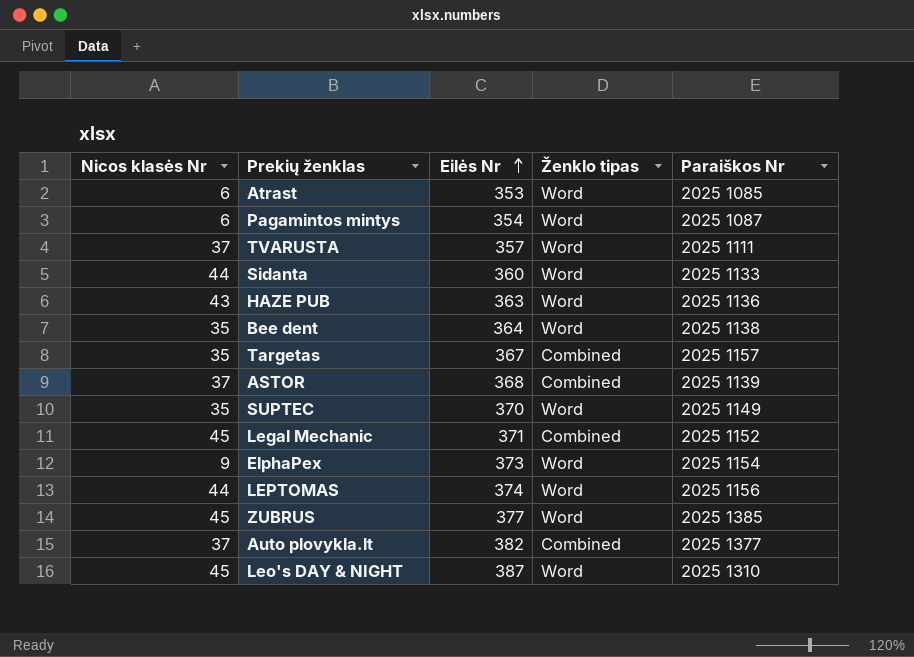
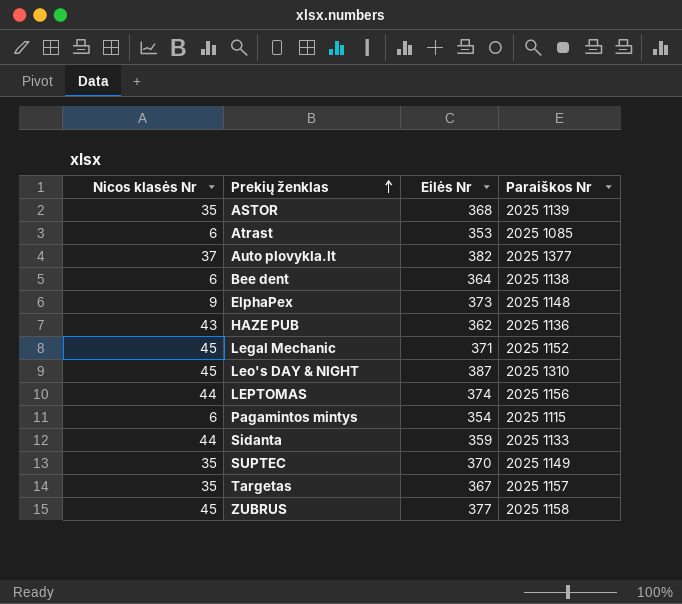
row order: Eilės Nr ascending -> Prekių ženklas ascending
column Ženklo tipas | position: 4 -> none
row TVARUSTA: 37 | 357 | Word | 2025 1111 -> none
ASTOR | Nicos klasės Nr: 37 -> 35
Bee dent | Nicos klasės Nr: 35 -> 6
ElphaPex | Paraiškos Nr: 2025 1154 -> 2025 1148
HAZE PUB | Eilės Nr: 363 -> 362
Pagamintos mintys | Paraiškos Nr: 2025 1087 -> 2025 1115
Sidanta | Eilės Nr: 360 -> 359
ZUBRUS | Paraiškos Nr: 2025 1385 -> 2025 1158

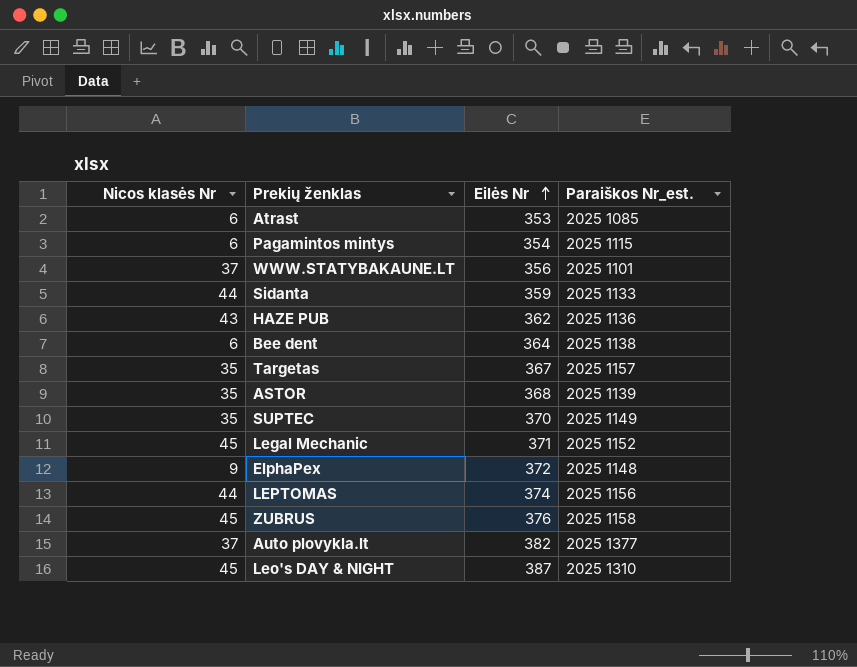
row order: Prekių ženklas ascending -> Eilės Nr ascending
column name: Paraiškos Nr -> Paraiškos Nr_est.
row WWW.STATYBAKAUNE.LT: none -> 37 | 356 | 2025 1101
ElphaPex | Eilės Nr: 373 -> 372
ZUBRUS | Eilės Nr: 377 -> 376

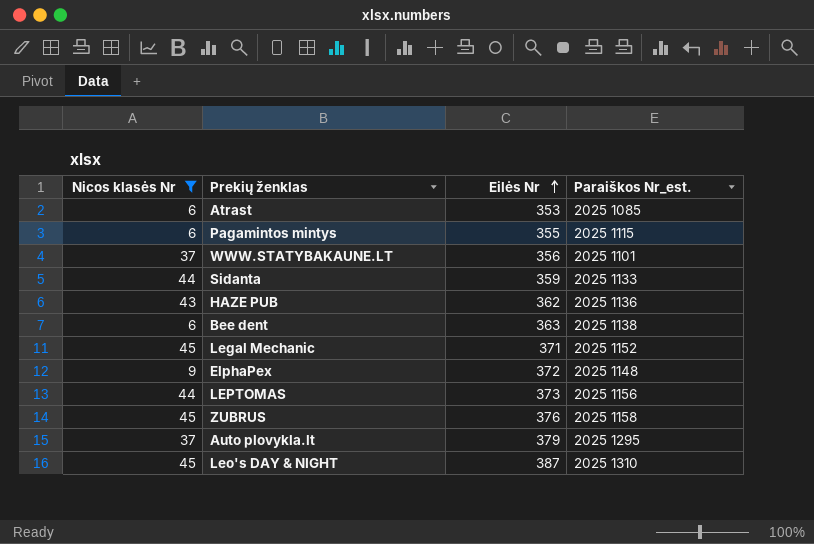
filter: none -> Nicos klasės Nr != 35
Pagamintos mintys | Eilės Nr: 354 -> 355
Bee dent | Eilės Nr: 364 -> 363
LEPTOMAS | Eilės Nr: 374 -> 373
Auto plovykla.lt | Eilės Nr: 382 -> 379
Auto plovykla.lt | Paraiškos Nr_est.: 2025 1377 -> 2025 1295

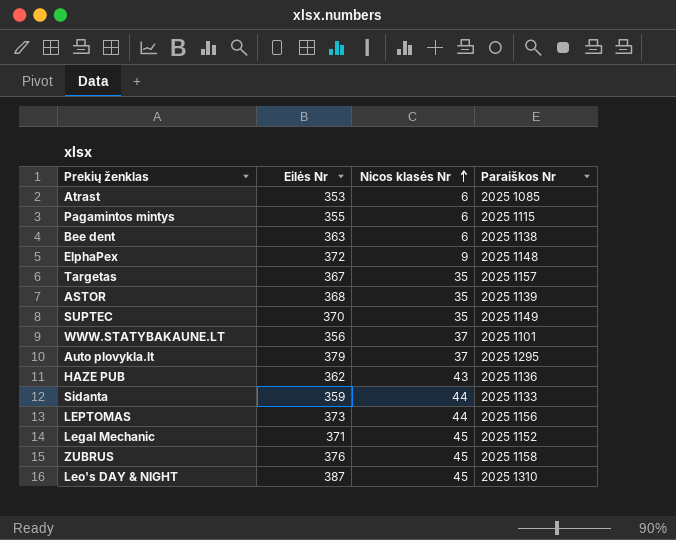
filter: Nicos klasės Nr != 35 -> none
row order: Eilės Nr ascending -> Nicos klasės Nr ascending
column Nicos klasės Nr | position: 1 -> 3
column name: Paraiškos Nr_est. -> Paraiškos Nr

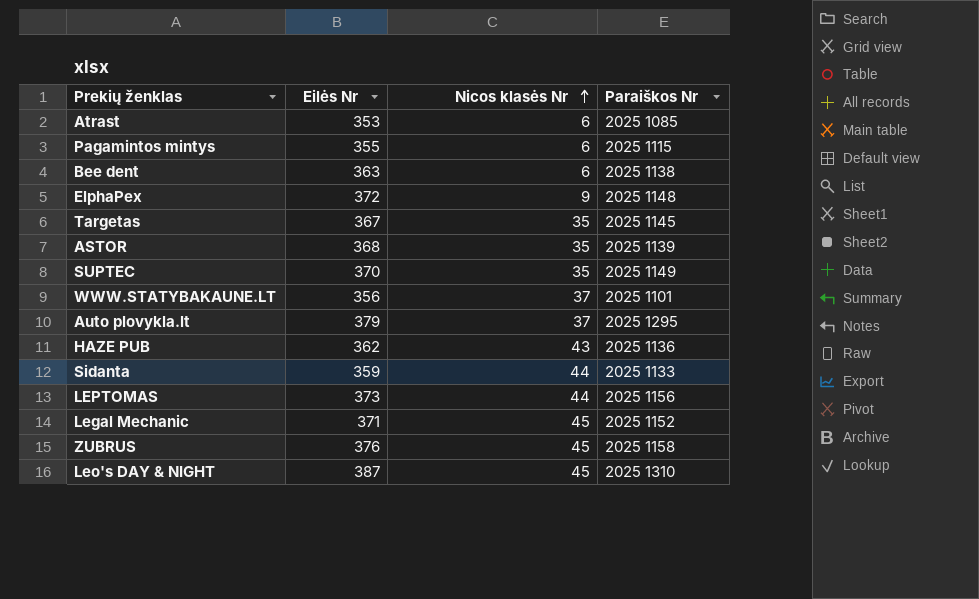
Targetas | Paraiškos Nr: 2025 1157 -> 2025 1145

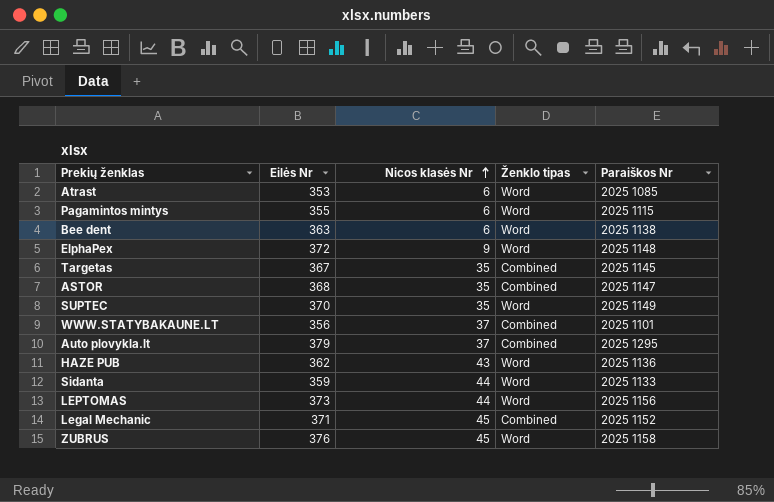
column Ženklo tipas | position: none -> 4
row Leo's DAY & NIGHT: 387 | 45 | 2025 1310 -> none
ASTOR | Paraiškos Nr: 2025 1139 -> 2025 1147

